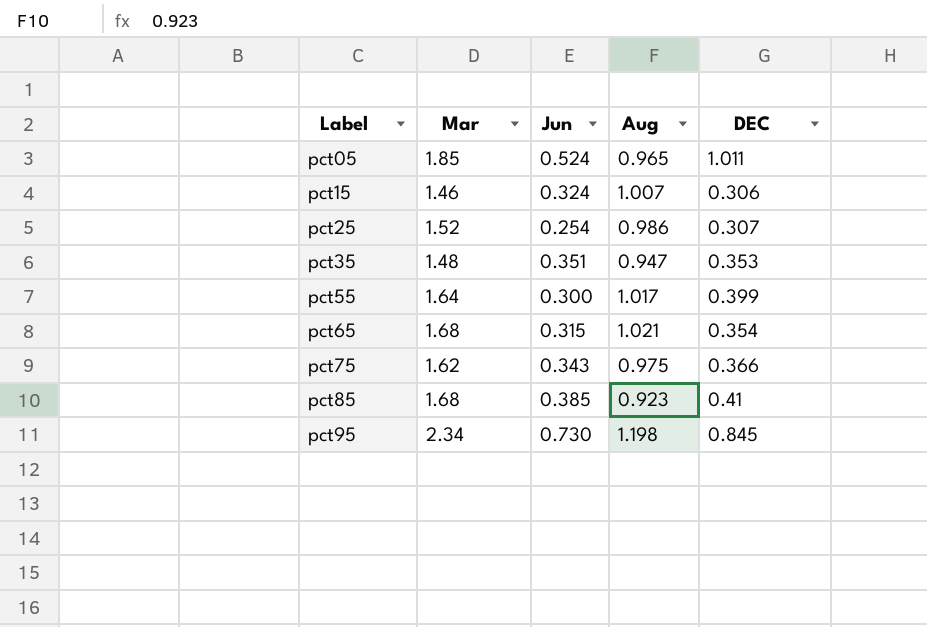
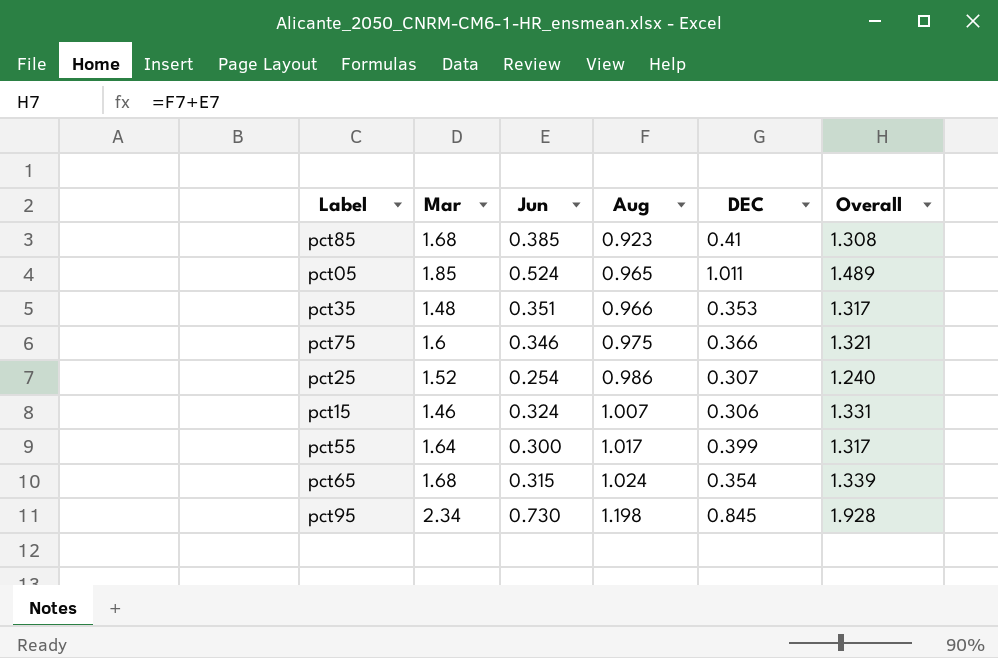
row order: Label ascending -> Aug ascending
column Overall | formula: none -> [Jun] + [Aug]
pct35 | Aug: 0.947 -> 0.966
pct75 | Mar: 1.62 -> 1.6
pct75 | Jun: 0.343 -> 0.346
pct65 | Aug: 1.021 -> 1.024

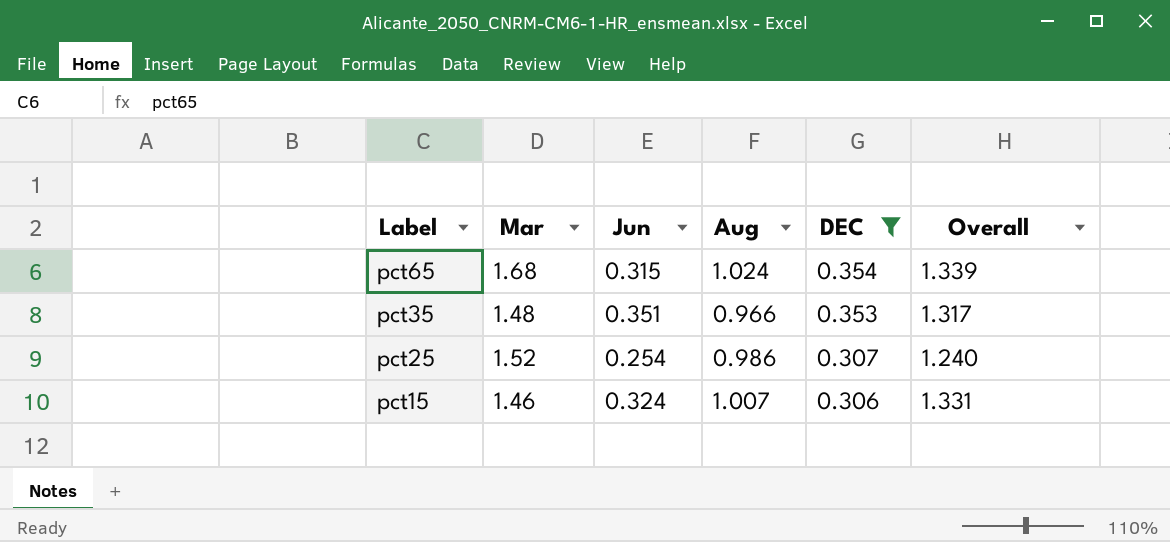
filter: none -> DEC <= 0.354
row order: Aug ascending -> Label descending

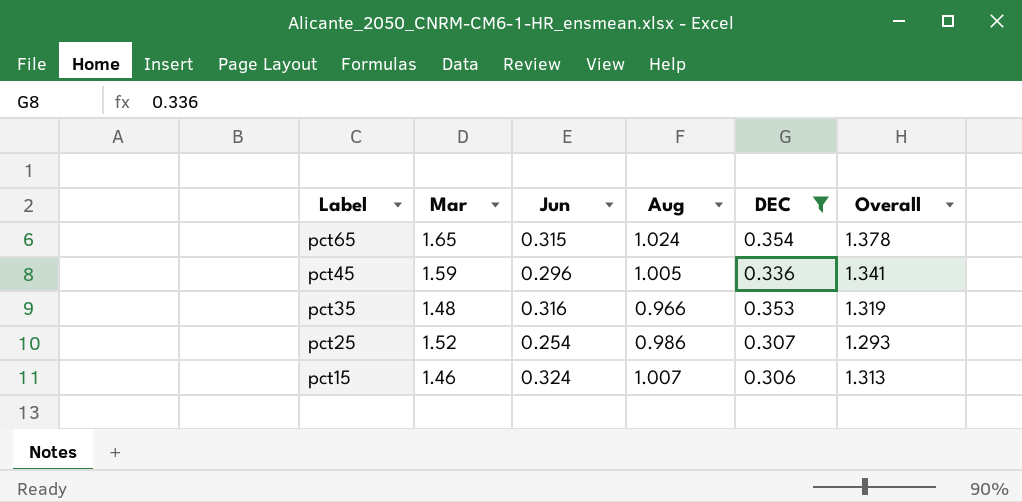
column Overall | formula: [Jun] + [Aug] -> [Aug] + [DEC]
pct65 | Mar: 1.68 -> 1.65
row pct45: none -> 1.59 | 0.296 | 1.005 | 0.336 | 1.341
pct35 | Jun: 0.351 -> 0.316

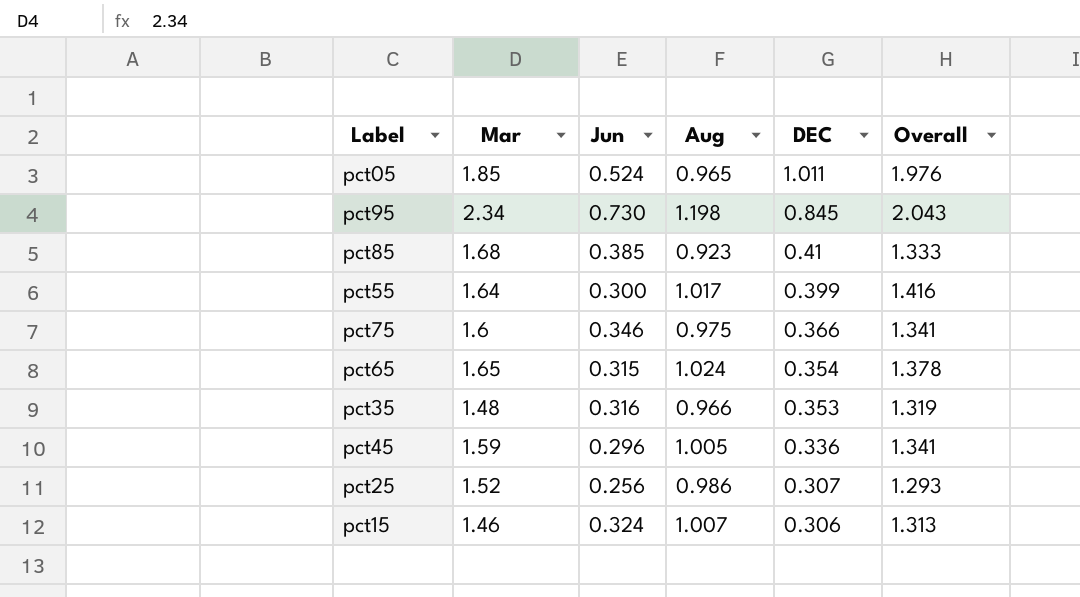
filter: DEC <= 0.354 -> none
row order: Label descending -> DEC descending
pct25 | Jun: 0.254 -> 0.256

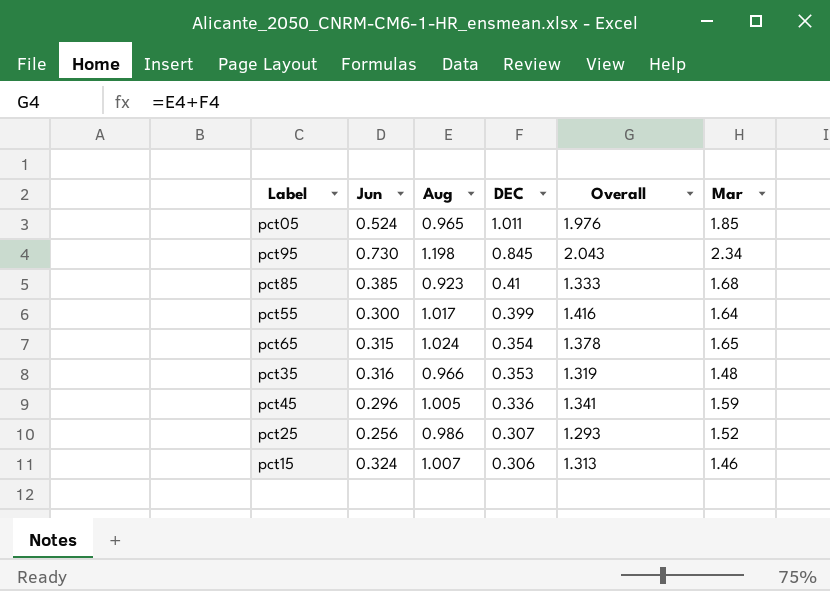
column Mar | position: 2 -> 6
row pct75: 1.6 | 0.346 | 0.975 | 0.366 | 1.341 -> none

